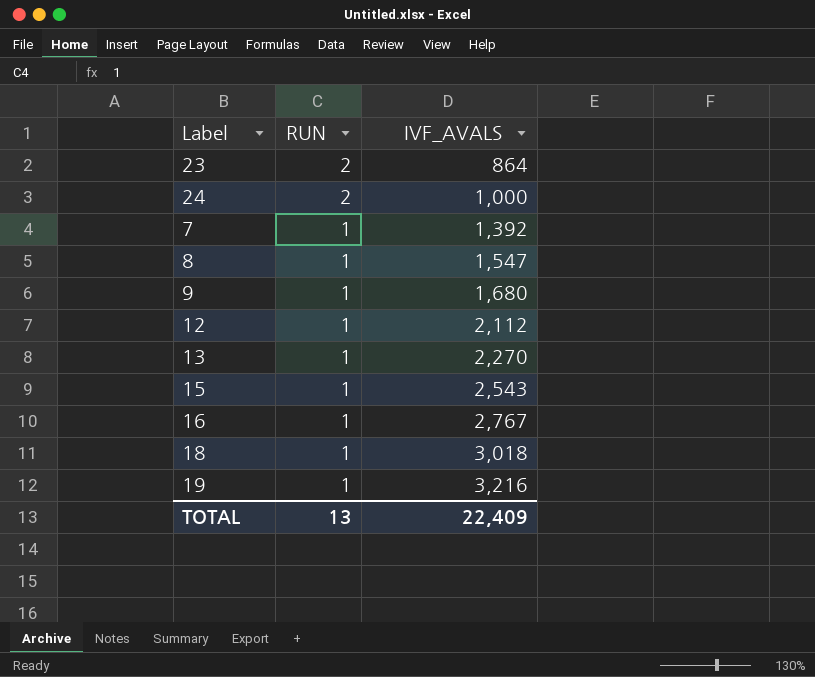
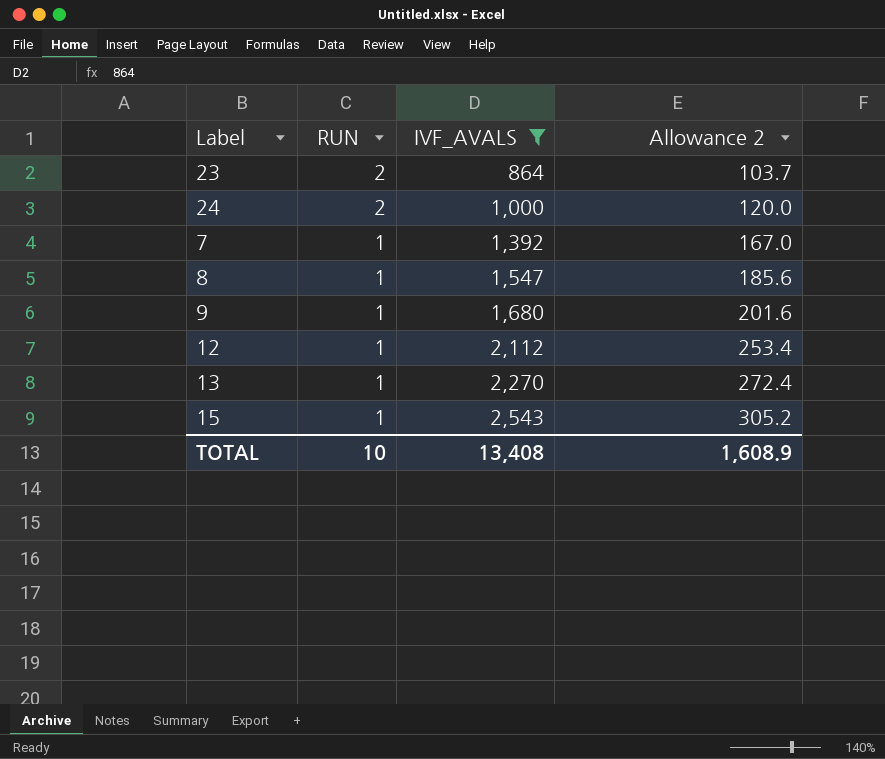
filter: none -> IVF_AVALS <= 2,543
column Allowance 2 | formula: none -> [IVF_AVALS] * 0.12
TOTAL | RUN: 13 -> 10
TOTAL | IVF_AVALS: 22,409 -> 13,408

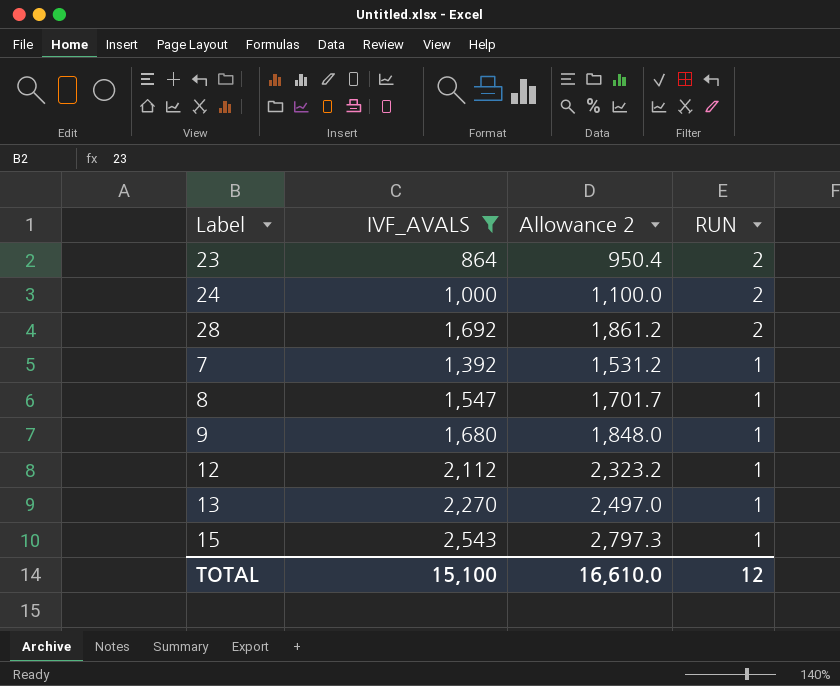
column Allowance 2 | formula: [IVF_AVALS] * 0.12 -> [IVF_AVALS] * 1.1
column RUN | position: 2 -> 4
row 28: none -> 1,692 | 1,861.2 | 2
TOTAL | IVF_AVALS: 13,408 -> 15,100
TOTAL | Allowance 2: 1,608.9 -> 16,610.0
TOTAL | RUN: 10 -> 12

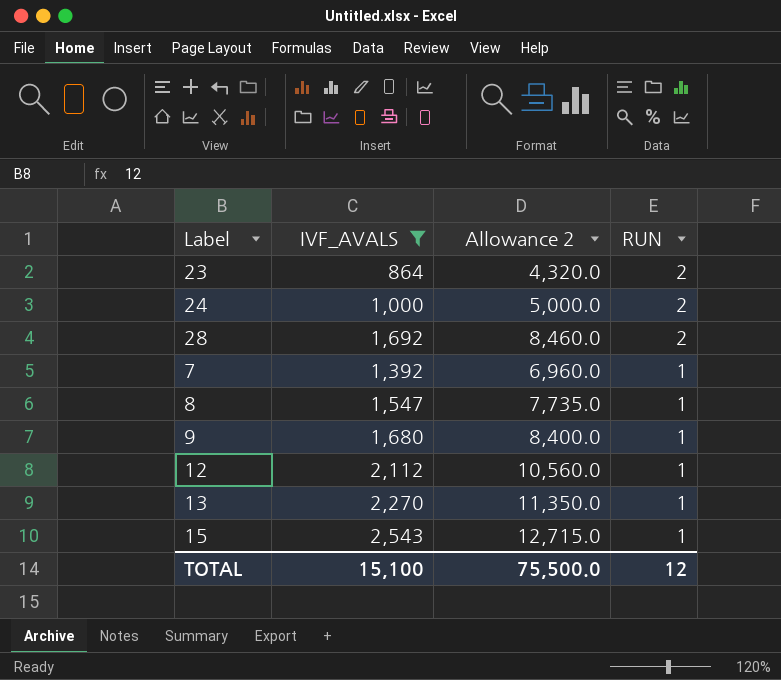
column Allowance 2 | formula: [IVF_AVALS] * 1.1 -> [IVF_AVALS] * 5
TOTAL | Allowance 2: 16,610.0 -> 75,500.0

